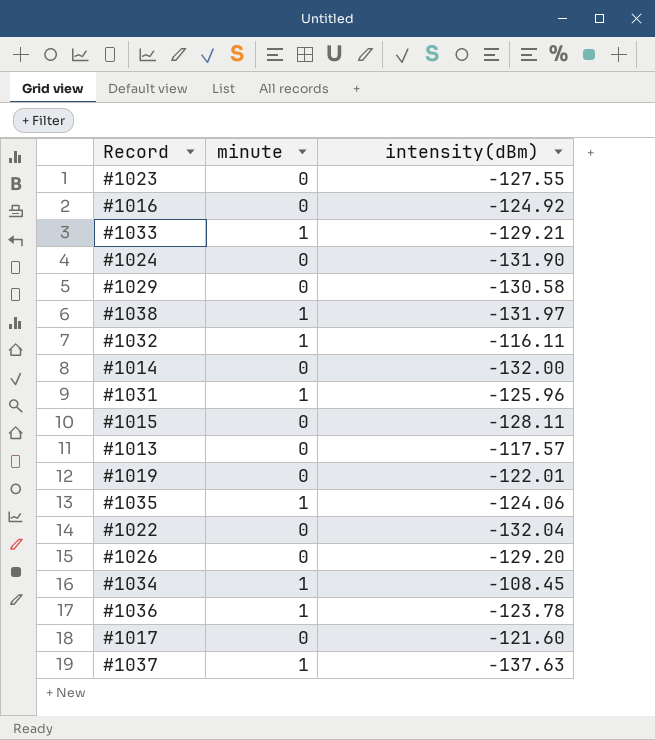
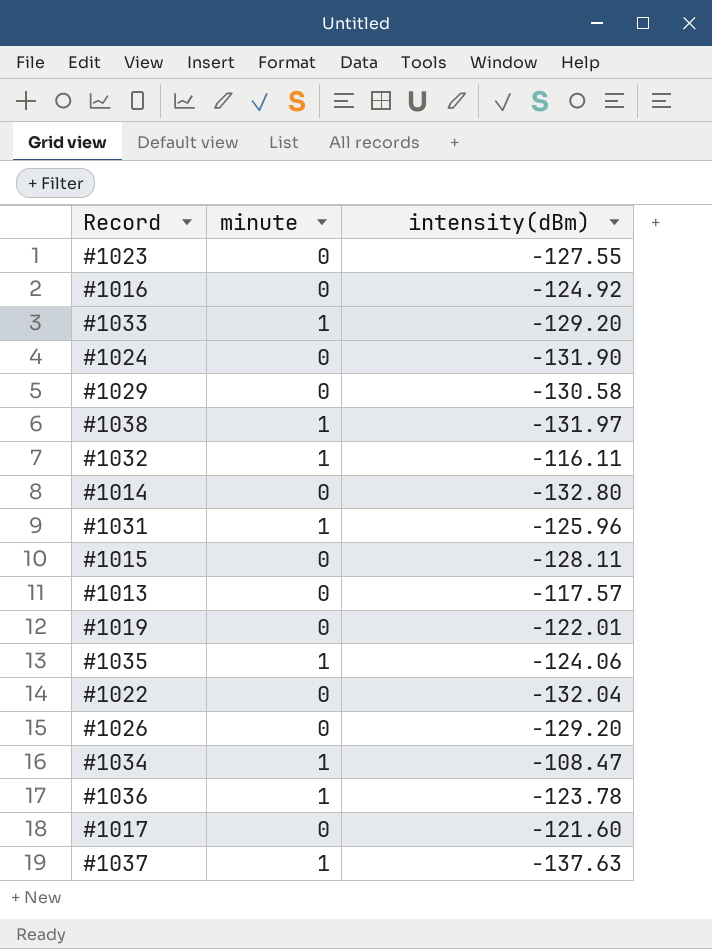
#1033 | intensity(dBm): -129.21 -> -129.20
#1014 | intensity(dBm): -132.00 -> -132.80
#1034 | intensity(dBm): -108.45 -> -108.47

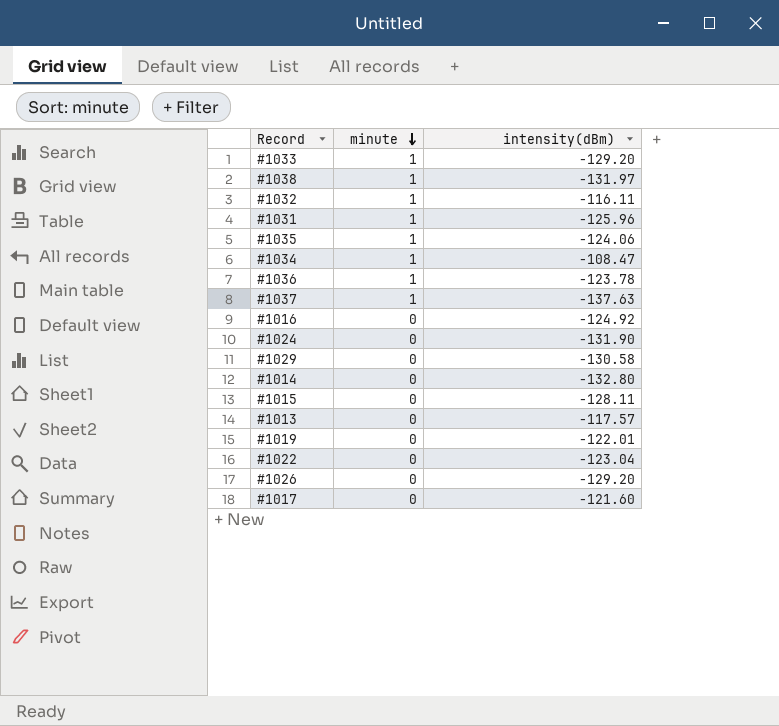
row order: none -> minute descending
row #1023: 0 | -127.55 -> none
#1022 | intensity(dBm): -132.04 -> -123.04

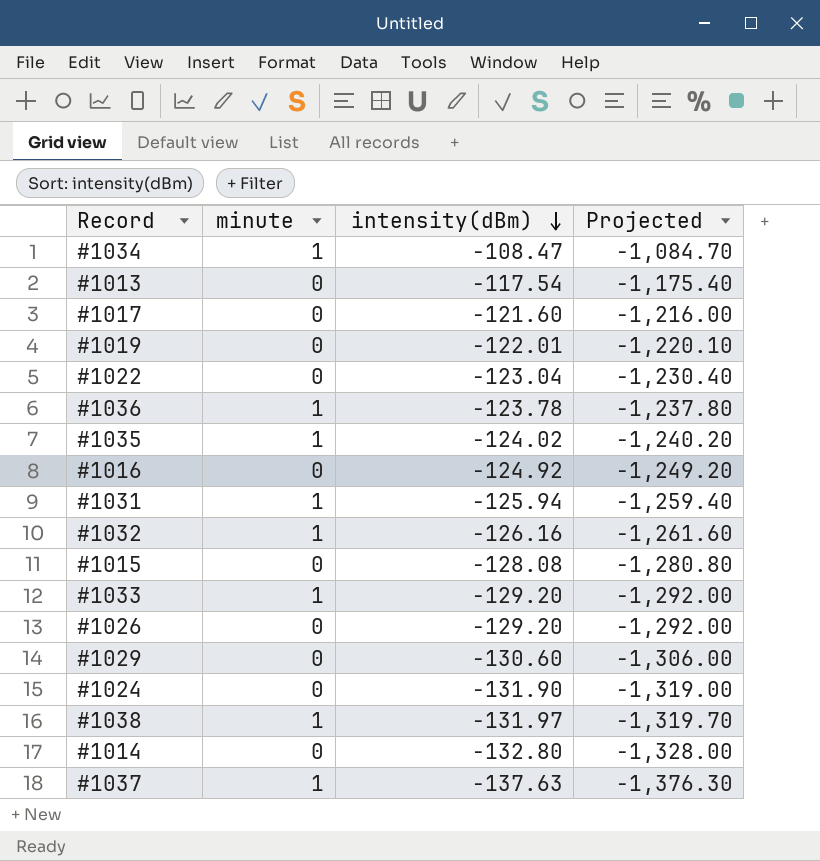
row order: minute descending -> intensity(dBm) descending
column Projected | formula: none -> [intensity(dBm)] * 10
#1013 | intensity(dBm): -117.57 -> -117.54
#1035 | intensity(dBm): -124.06 -> -124.02
#1031 | intensity(dBm): -125.96 -> -125.94
#1032 | intensity(dBm): -116.11 -> -126.16
#1015 | intensity(dBm): -128.11 -> -128.08
#1029 | intensity(dBm): -130.58 -> -130.60

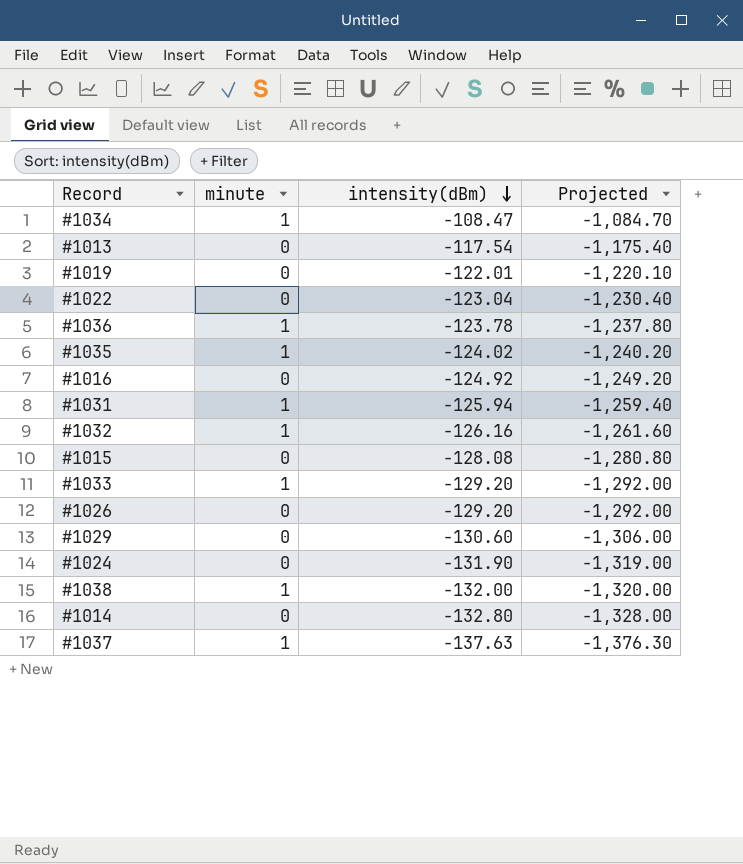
row #1017: 0 | -121.60 | -1,216.00 -> none
#1038 | intensity(dBm): -131.97 -> -132.00
#1038 | Projected: -1,319.70 -> -1,320.00

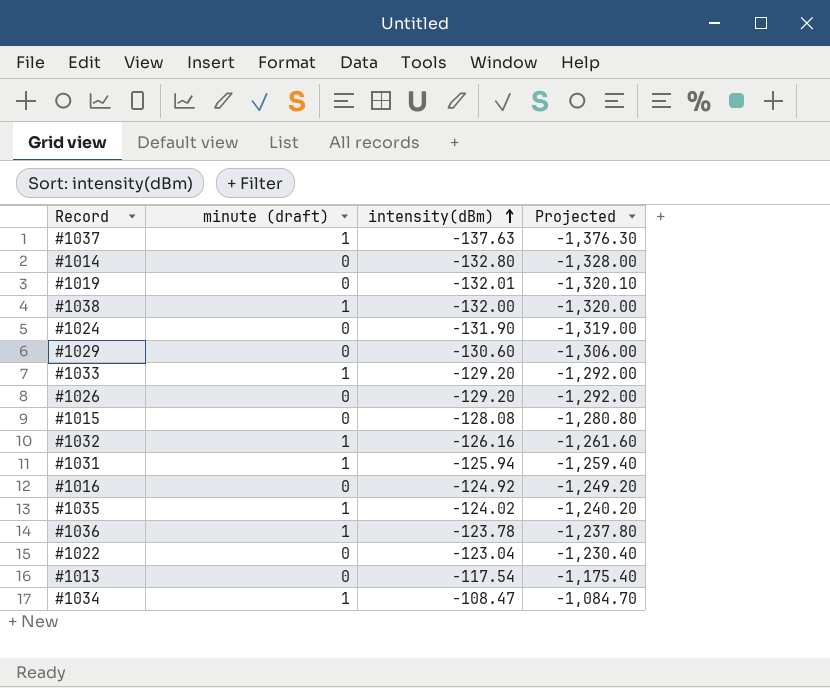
row order: intensity(dBm) descending -> intensity(dBm) ascending
column name: minute -> minute (draft)
#1019 | intensity(dBm): -122.01 -> -132.01
#1019 | Projected: -1,220.10 -> -1,320.10

